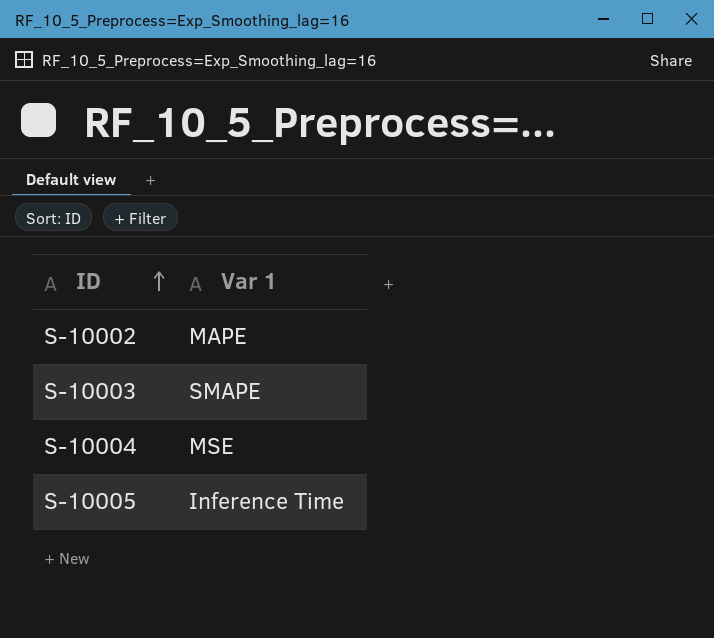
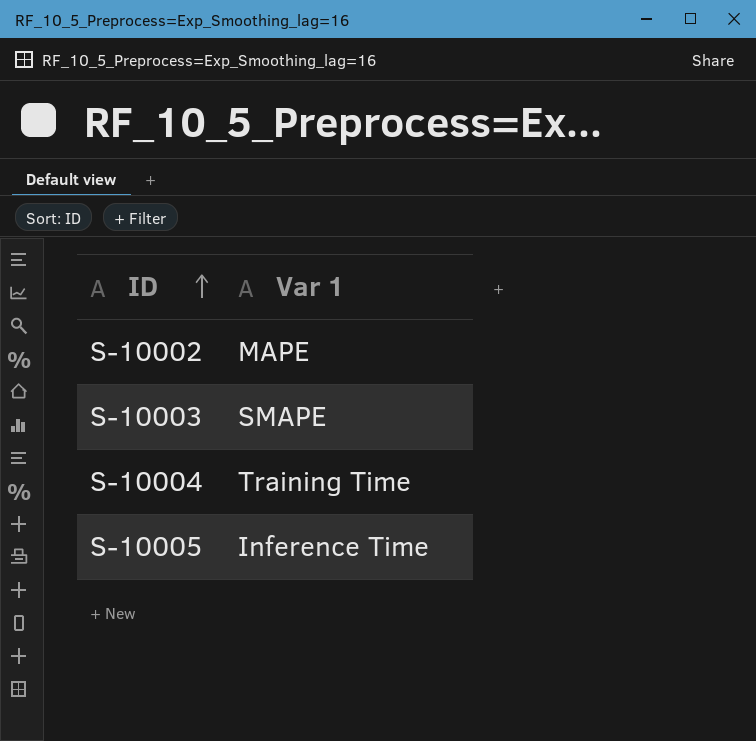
S-10004 | Var 1: MSE -> Training Time

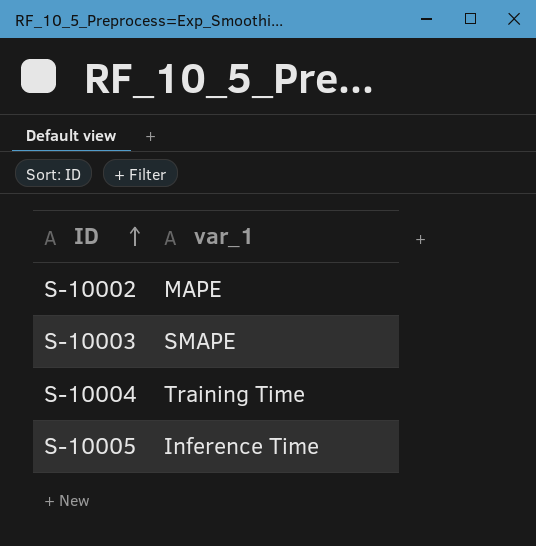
column name: Var 1 -> var_1

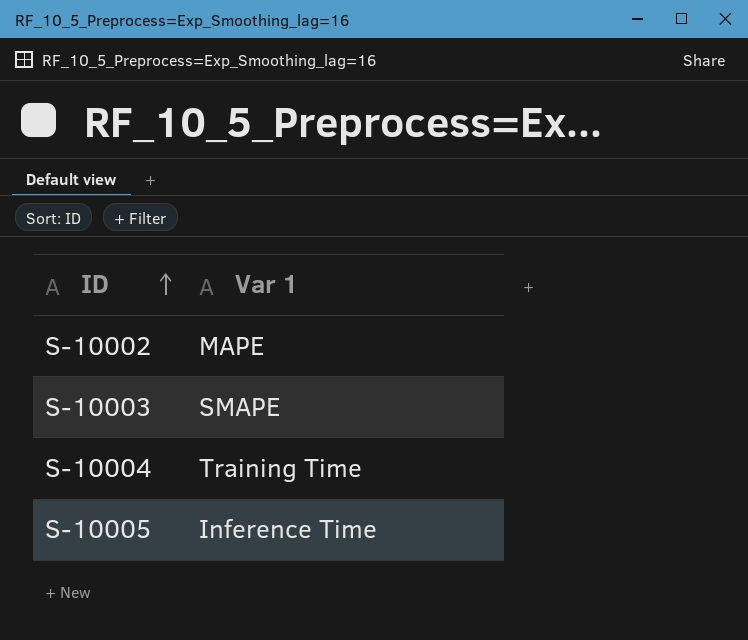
column name: var_1 -> Var 1

